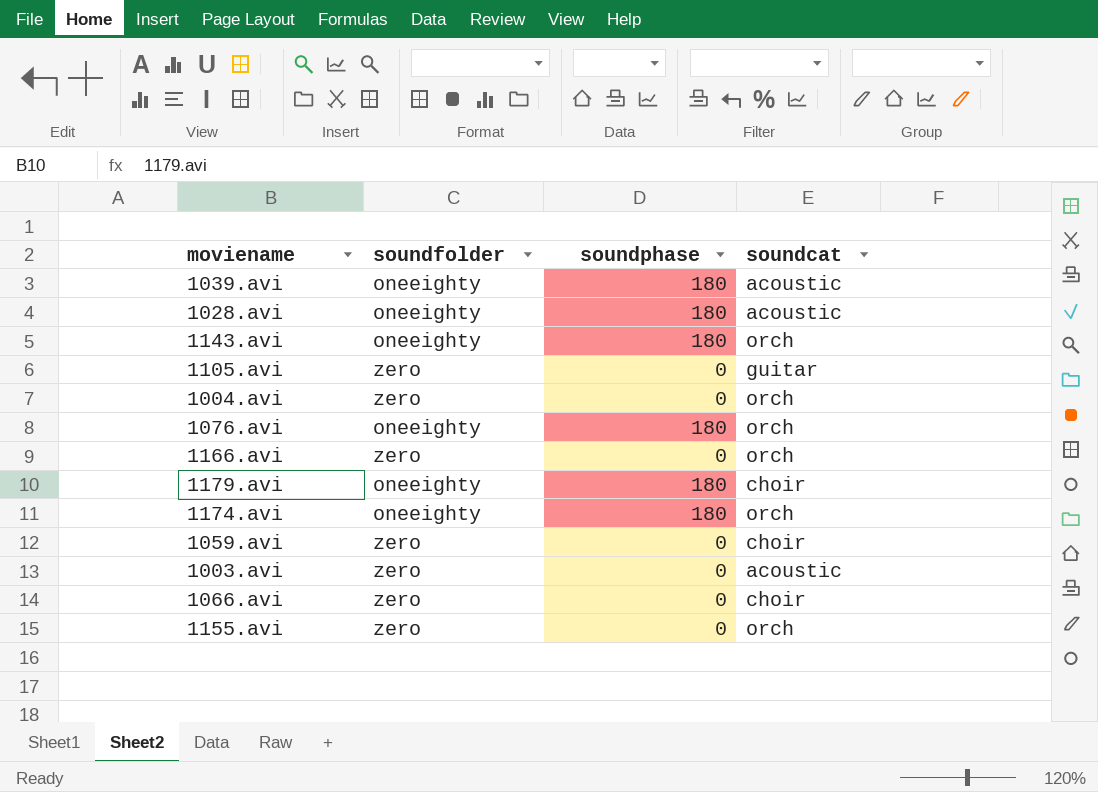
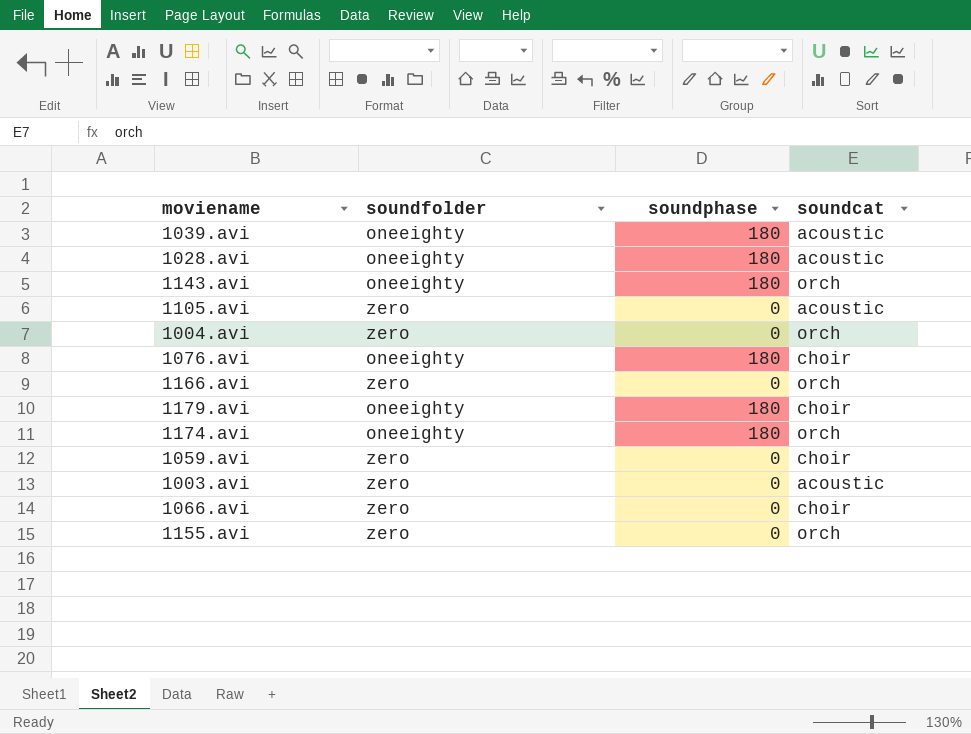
1105.avi | soundcat: guitar -> acoustic
1076.avi | soundcat: orch -> choir

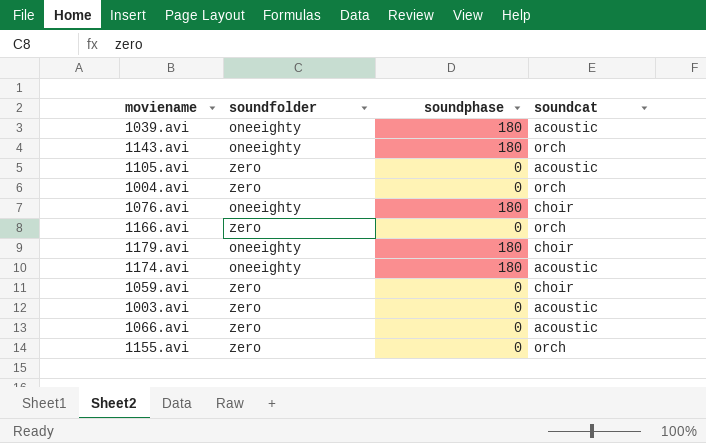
row 1028.avi: oneeighty | 180 | acoustic -> none
1174.avi | soundcat: orch -> acoustic
1066.avi | soundcat: choir -> acoustic

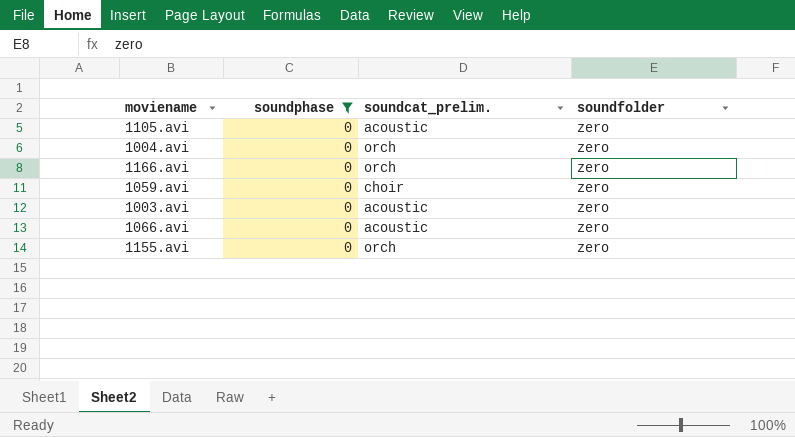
filter: none -> soundphase = 0
column name: soundcat -> soundcat_prelim.
column soundfolder | position: 2 -> 4

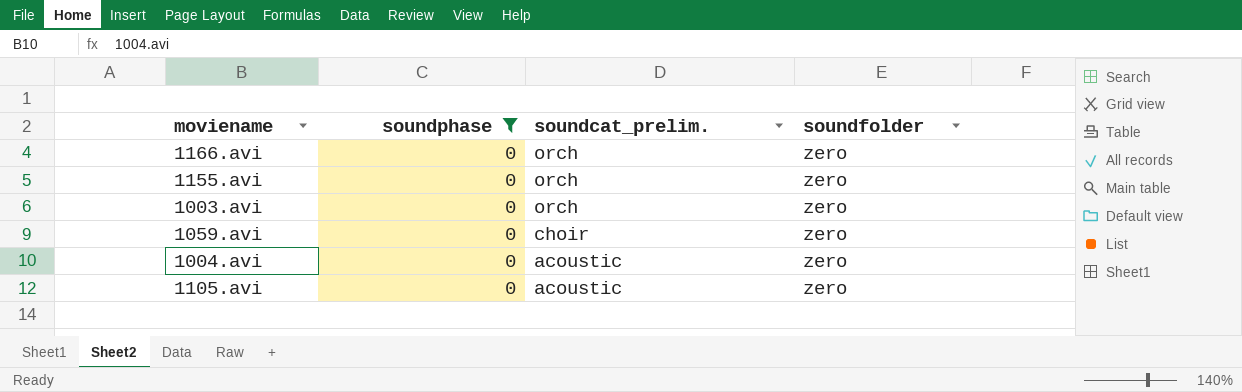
row order: none -> soundcat_prelim. descending
row 1066.avi: 0 | acoustic | zero -> none
1003.avi | soundcat_prelim.: acoustic -> orch
1004.avi | soundcat_prelim.: orch -> acoustic

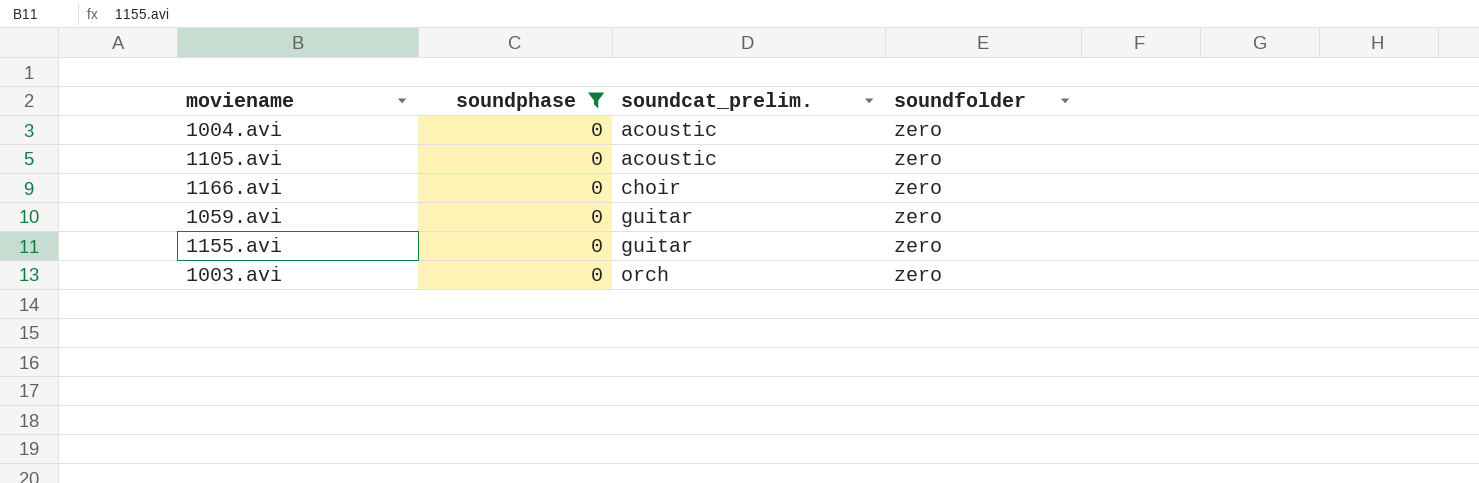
row order: soundcat_prelim. descending -> soundcat_prelim. ascending
1166.avi | soundcat_prelim.: orch -> choir
1059.avi | soundcat_prelim.: choir -> guitar
1155.avi | soundcat_prelim.: orch -> guitar

